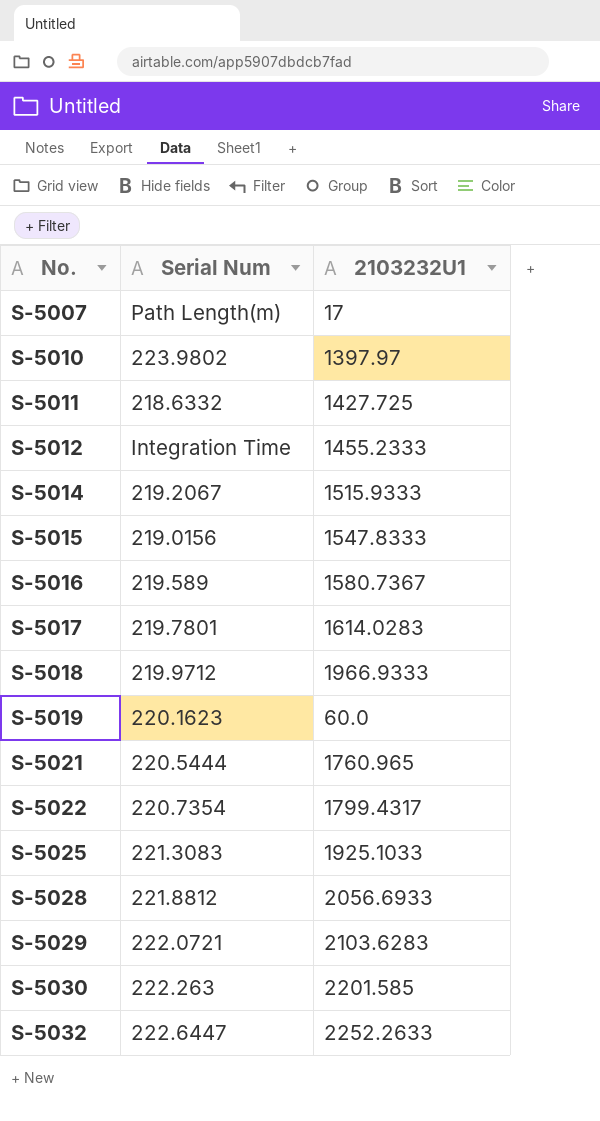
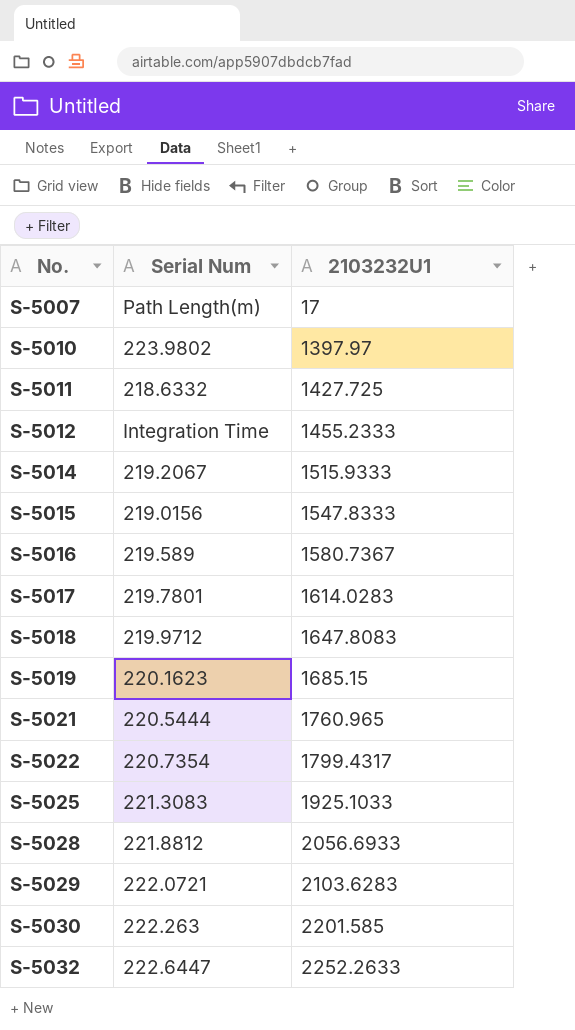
S-5018 | 2103232U1: 1966.9333 -> 1647.8083
S-5019 | 2103232U1: 60.0 -> 1685.15

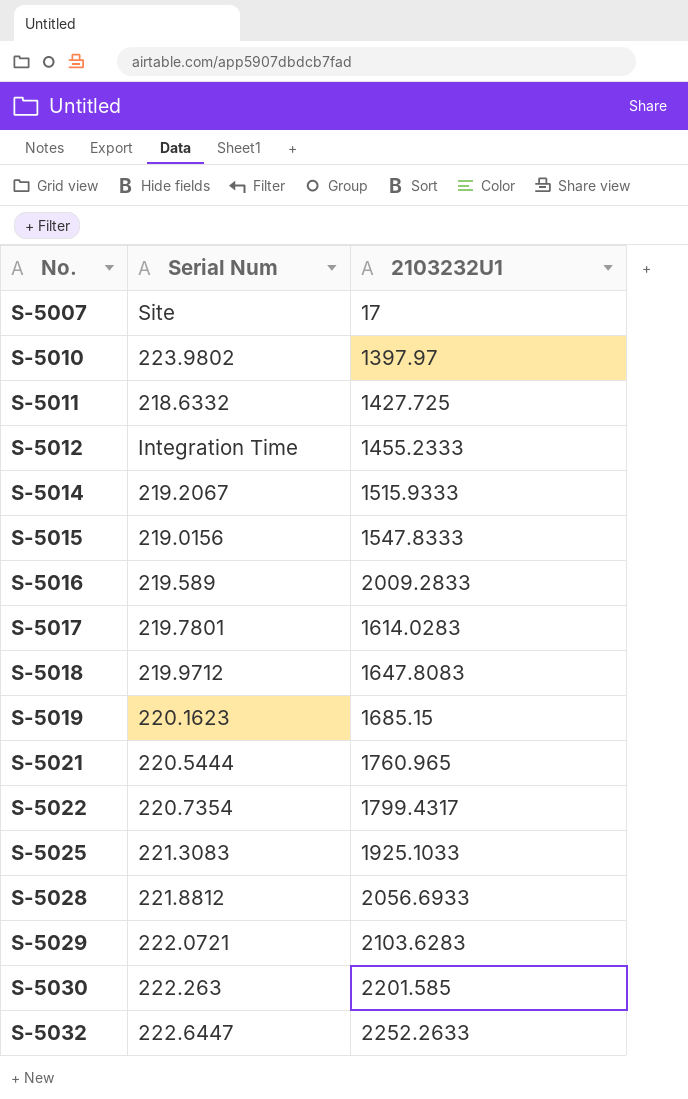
S-5007 | Serial Num: Path Length(m) -> Site
S-5016 | 2103232U1: 1580.7367 -> 2009.2833

